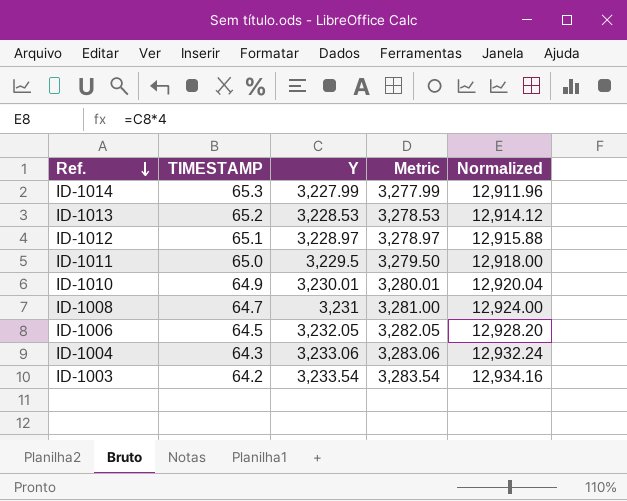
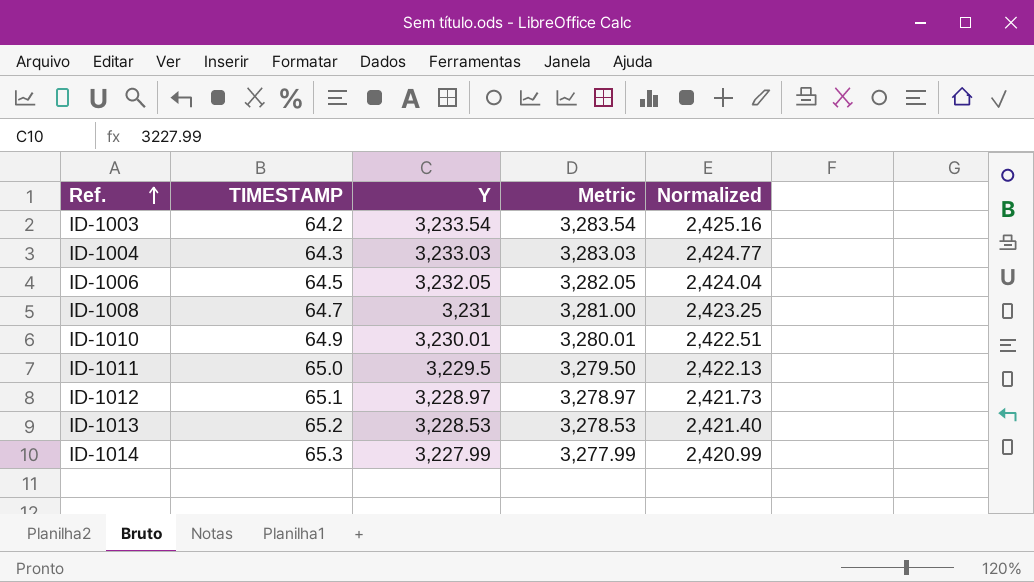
row order: Ref. descending -> Ref. ascending
column Normalized | formula: [Y] * 4 -> [Y] * 0.75
ID-1004 | Y: 3,233.06 -> 3,233.03
ID-1004 | Metric: 3,283.06 -> 3,283.03

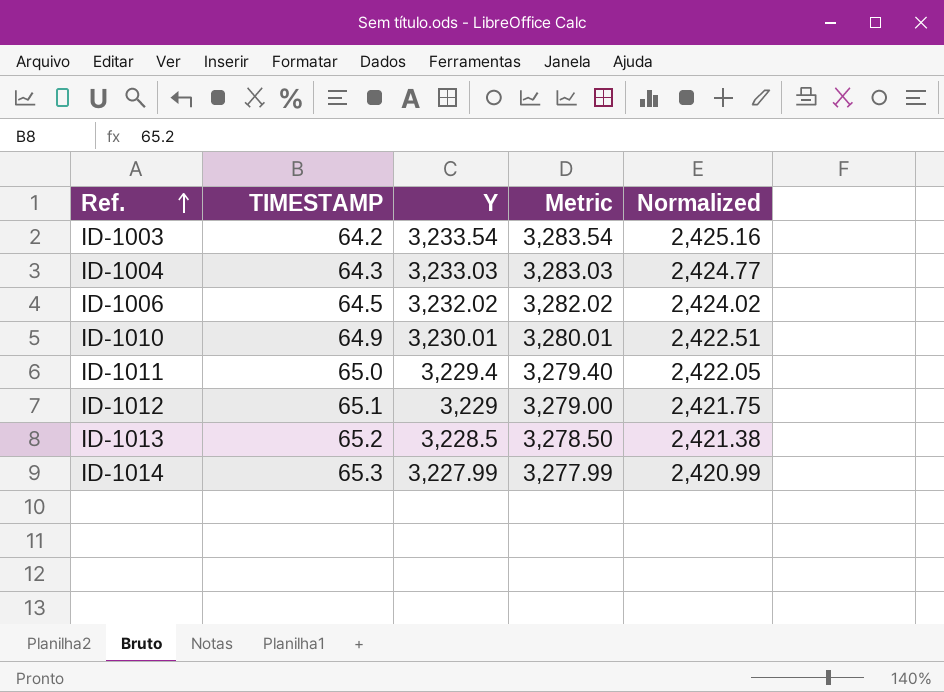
row ID-1008: 64.7 | 3,231 | 3,281.00 | 2,423.25 -> none
ID-1006 | Y: 3,232.05 -> 3,232.02
ID-1006 | Metric: 3,282.05 -> 3,282.02
ID-1006 | Normalized: 2,424.04 -> 2,424.02
ID-1011 | Y: 3,229.5 -> 3,229.4
ID-1011 | Metric: 3,279.50 -> 3,279.40
ID-1011 | Normalized: 2,422.13 -> 2,422.05
ID-1012 | Y: 3,228.97 -> 3,229
ID-1012 | Metric: 3,278.97 -> 3,279.00
ID-1012 | Normalized: 2,421.73 -> 2,421.75
ID-1013 | Y: 3,228.53 -> 3,228.5
ID-1013 | Metric: 3,278.53 -> 3,278.50
ID-1013 | Normalized: 2,421.40 -> 2,421.38

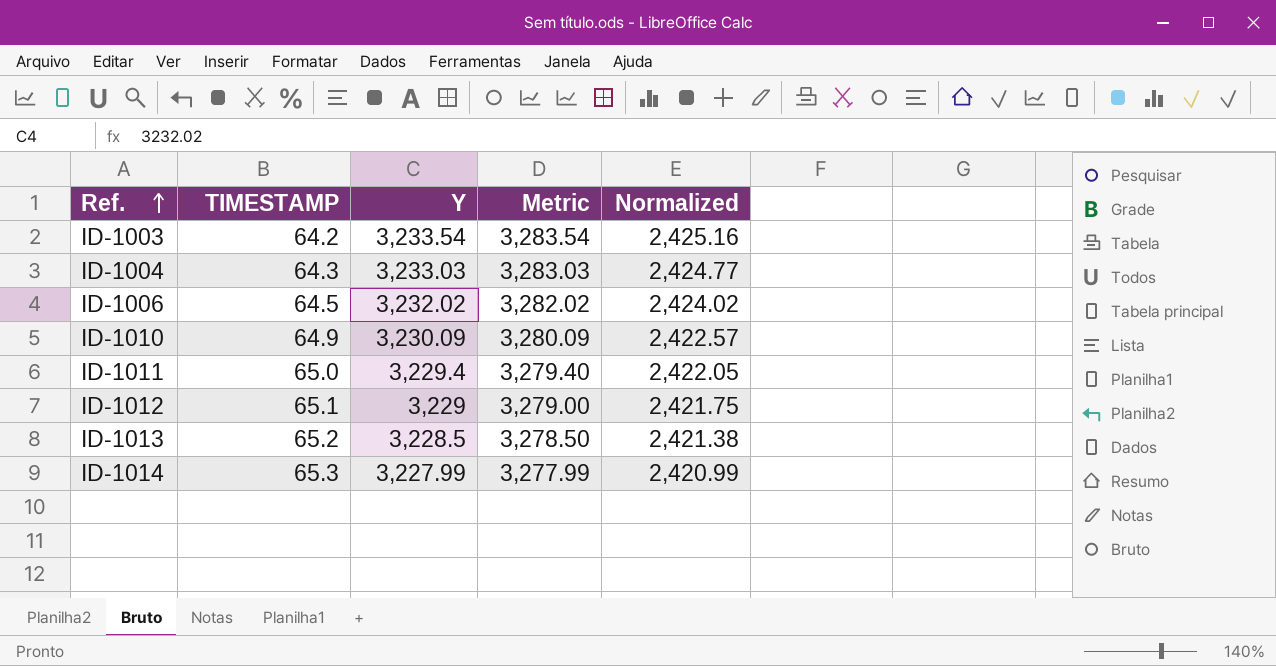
ID-1010 | Y: 3,230.01 -> 3,230.09
ID-1010 | Metric: 3,280.01 -> 3,280.09
ID-1010 | Normalized: 2,422.51 -> 2,422.57

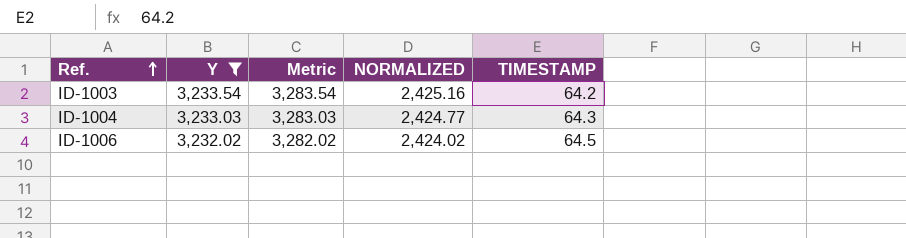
filter: none -> Y >= 3,232.02
column name: Normalized -> NORMALIZED
column TIMESTAMP | position: 2 -> 5

